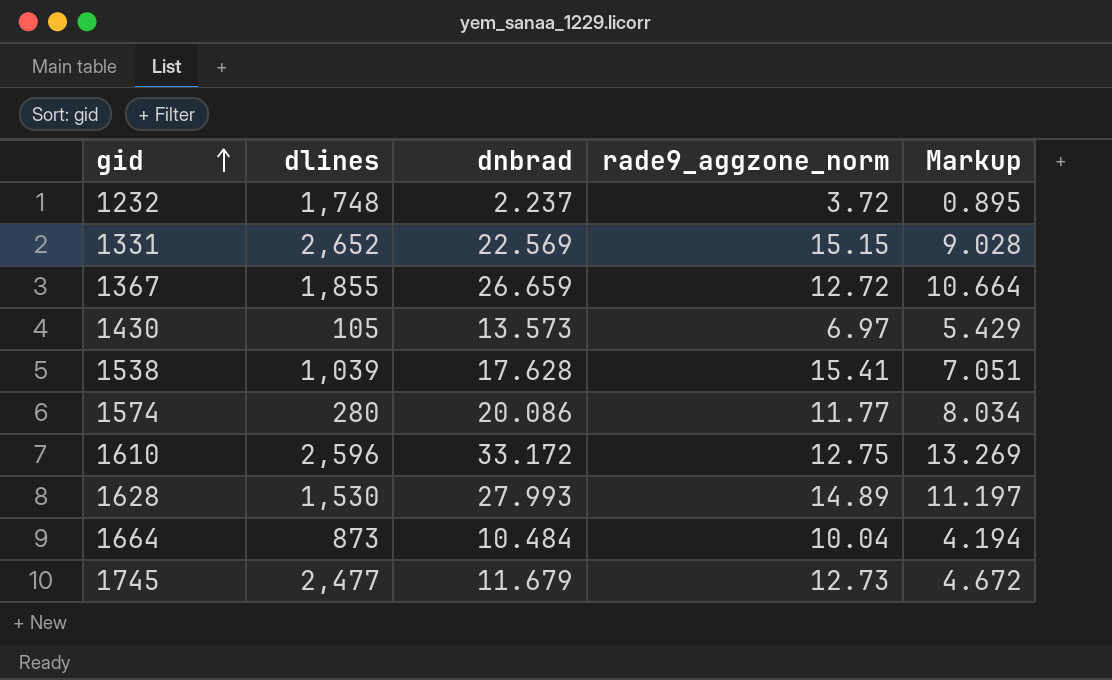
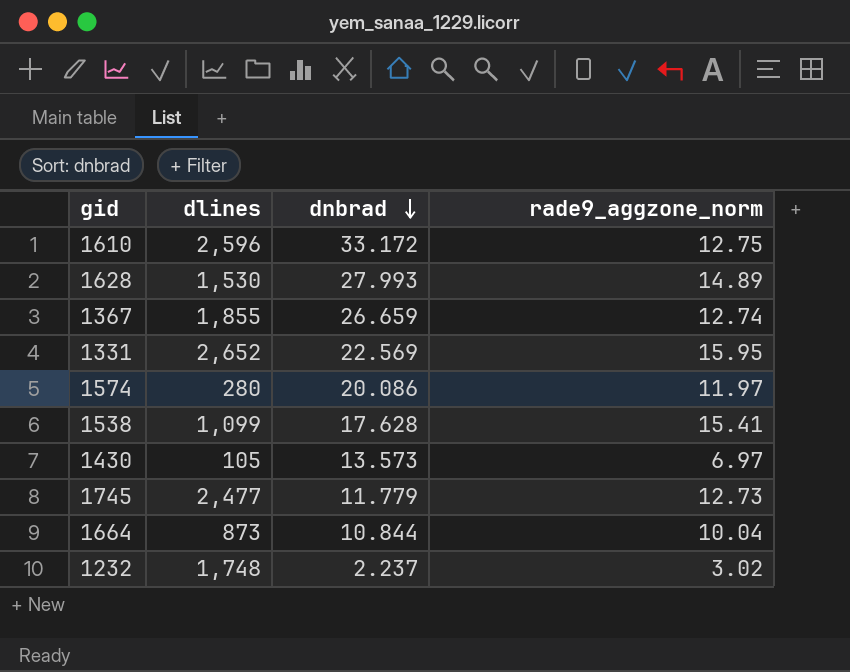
row order: gid ascending -> dnbrad descending
column Markup | formula: [dnbrad] * 0.4 -> none
1367 | rade9_aggzone_norm: 12.72 -> 12.74
1331 | rade9_aggzone_norm: 15.15 -> 15.95
1574 | rade9_aggzone_norm: 11.77 -> 11.97
1538 | dlines: 1,039 -> 1,099
1745 | dnbrad: 11.679 -> 11.779
1664 | dnbrad: 10.484 -> 10.844
1232 | rade9_aggzone_norm: 3.72 -> 3.02

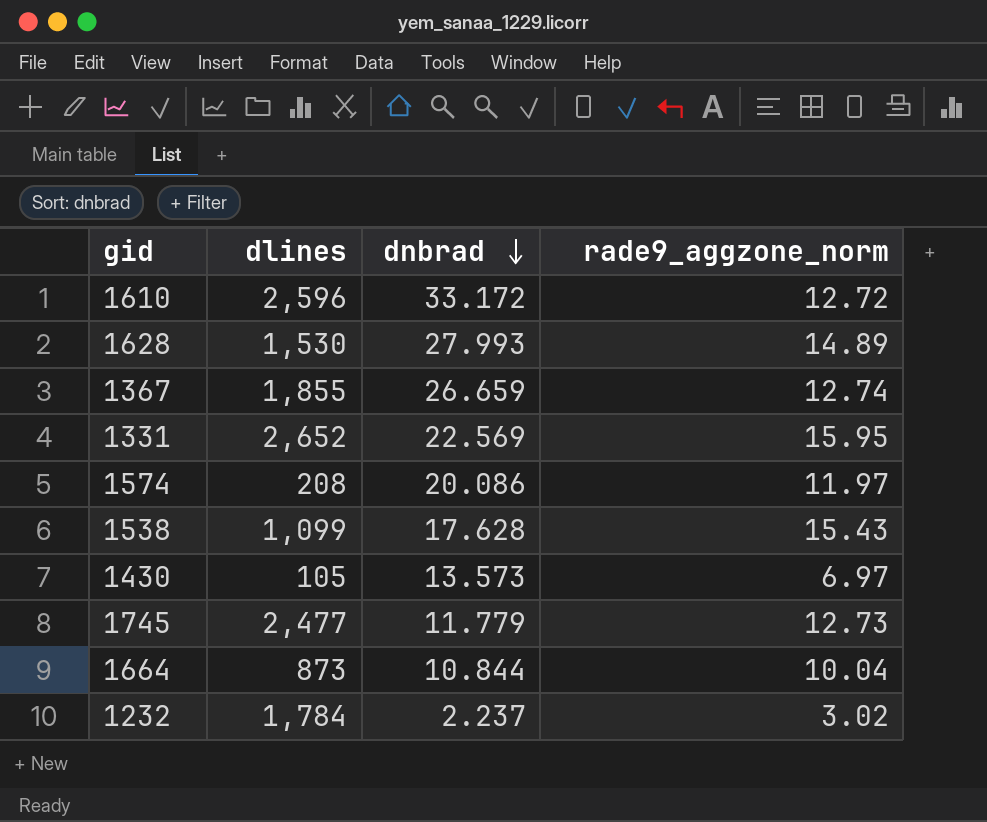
1610 | rade9_aggzone_norm: 12.75 -> 12.72
1574 | dlines: 280 -> 208
1538 | rade9_aggzone_norm: 15.41 -> 15.43
1232 | dlines: 1,748 -> 1,784

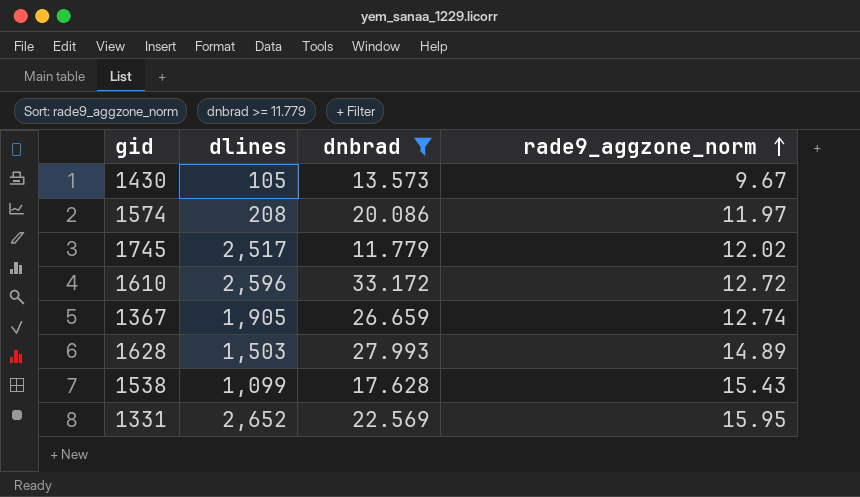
filter: none -> dnbrad >= 11.779
row order: dnbrad descending -> rade9_aggzone_norm ascending
1430 | rade9_aggzone_norm: 6.97 -> 9.67
1745 | dlines: 2,477 -> 2,517
1745 | rade9_aggzone_norm: 12.73 -> 12.02
1367 | dlines: 1,855 -> 1,905
1628 | dlines: 1,530 -> 1,503

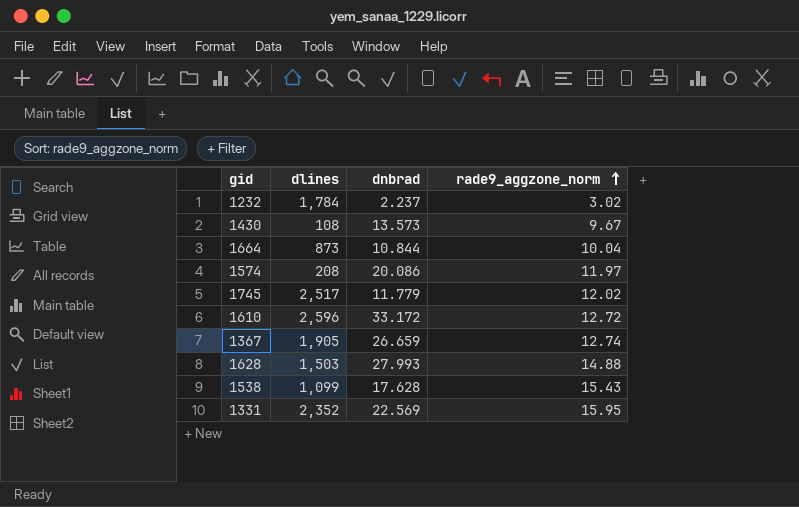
filter: dnbrad >= 11.779 -> none
1430 | dlines: 105 -> 108
1628 | rade9_aggzone_norm: 14.89 -> 14.88
1331 | dlines: 2,652 -> 2,352

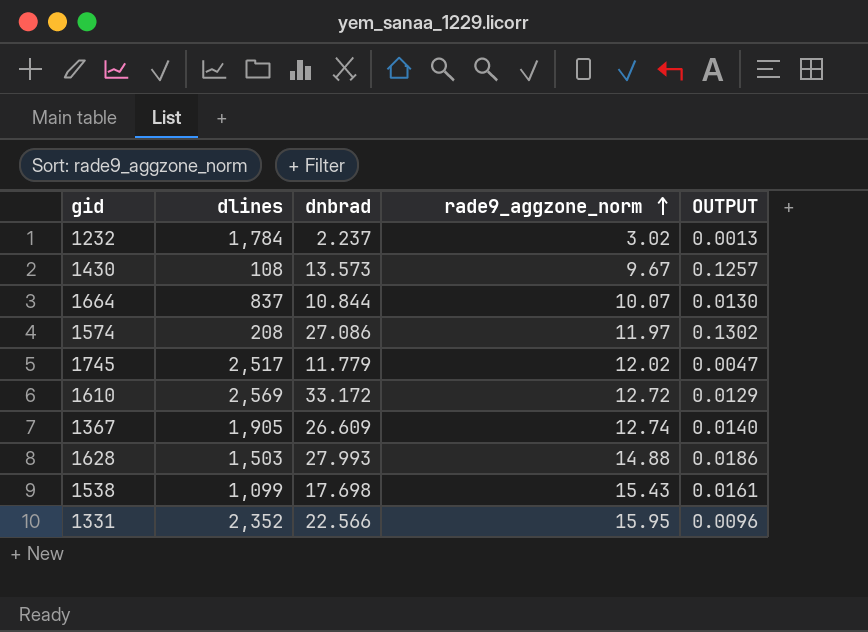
column OUTPUT | formula: none -> [dnbrad] / [dlines]
1664 | dlines: 873 -> 837
1664 | rade9_aggzone_norm: 10.04 -> 10.07
1574 | dnbrad: 20.086 -> 27.086
1610 | dlines: 2,596 -> 2,569
1367 | dnbrad: 26.659 -> 26.609
1538 | dnbrad: 17.628 -> 17.698
1331 | dnbrad: 22.569 -> 22.566

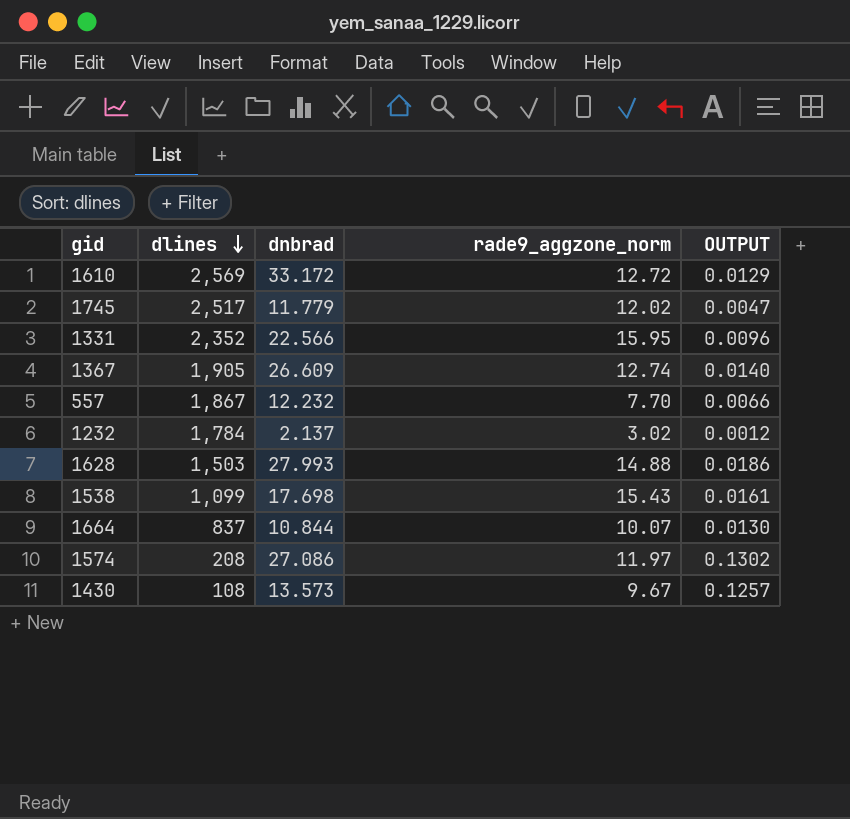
row order: rade9_aggzone_norm ascending -> dlines descending
row 557: none -> 1,867 | 12.232 | 7.70 | 0.0066
1232 | dnbrad: 2.237 -> 2.137
1232 | OUTPUT: 0.0013 -> 0.0012

